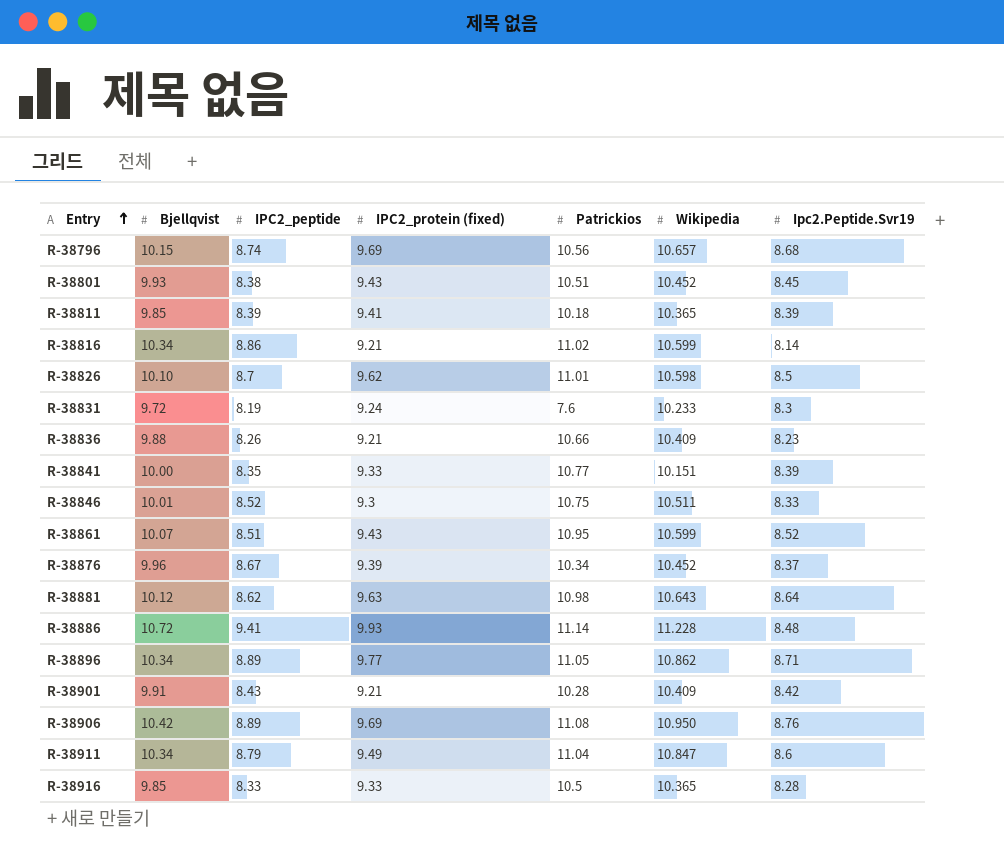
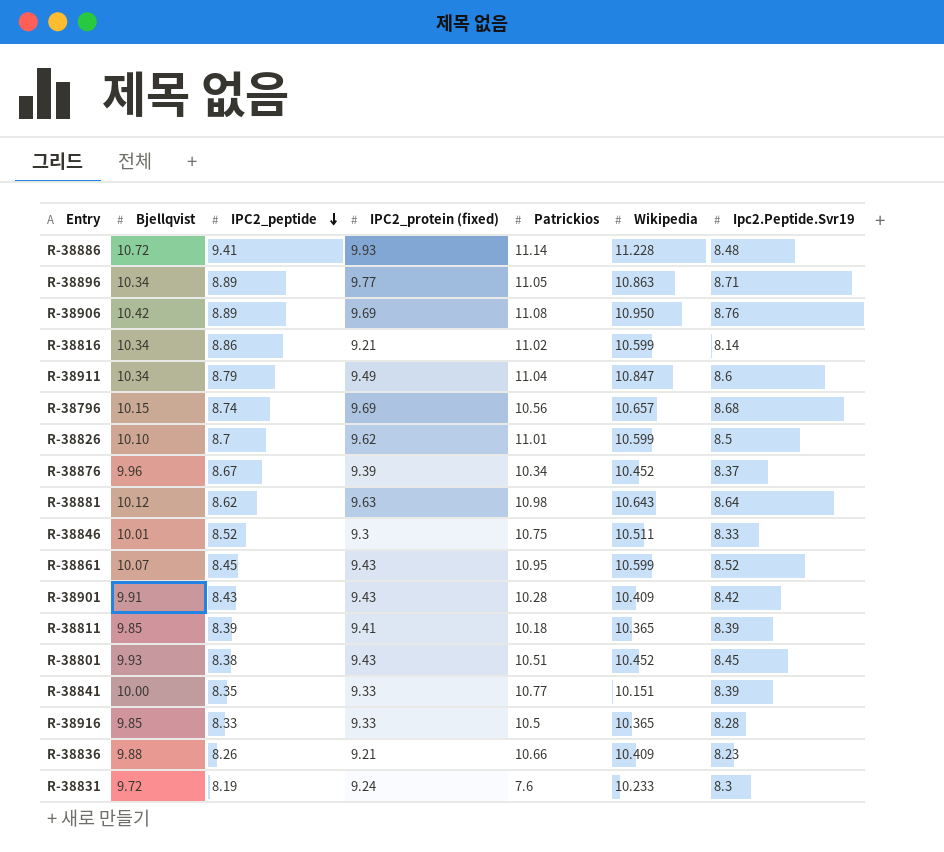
row order: Entry ascending -> IPC2_peptide descending
R-38896 | Wikipedia: 10.862 -> 10.863
R-38826 | Wikipedia: 10.598 -> 10.599
R-38861 | IPC2_peptide: 8.51 -> 8.45
R-38901 | IPC2_protein (fixed): 9.21 -> 9.43

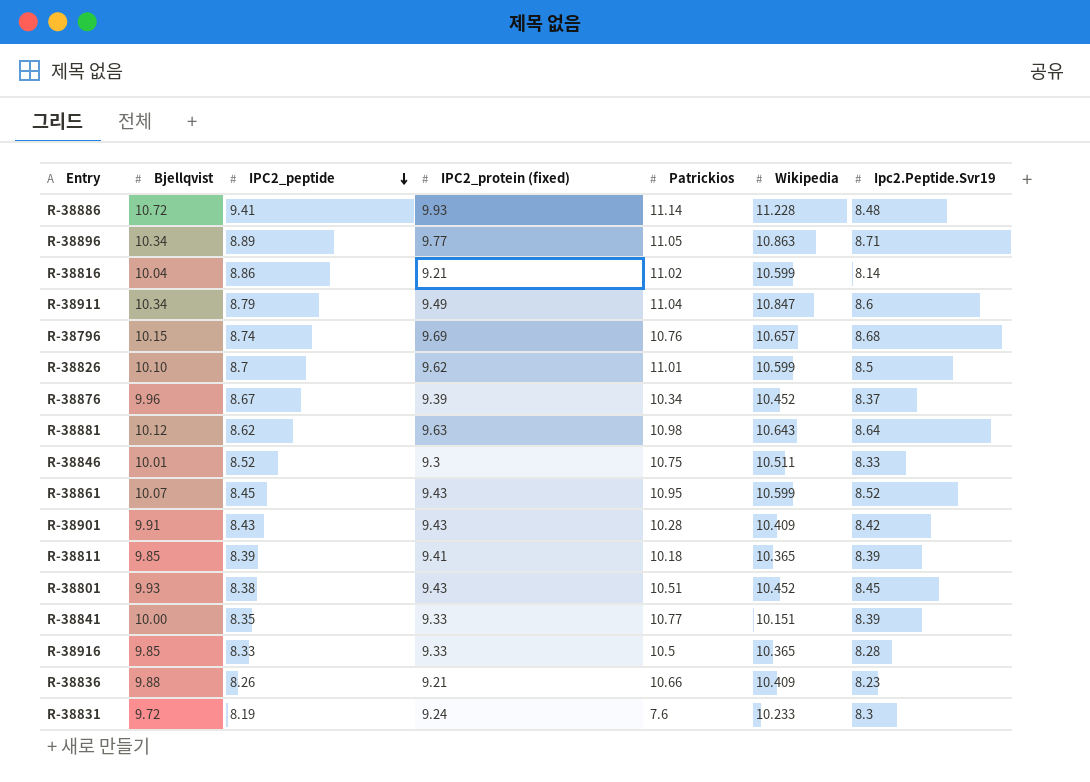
row R-38906: 10.42 | 8.89 | 9.69 | 11.08 | 10.950 | 8.76 -> none
R-38816 | Bjellqvist: 10.34 -> 10.04
R-38796 | Patrickios: 10.56 -> 10.76

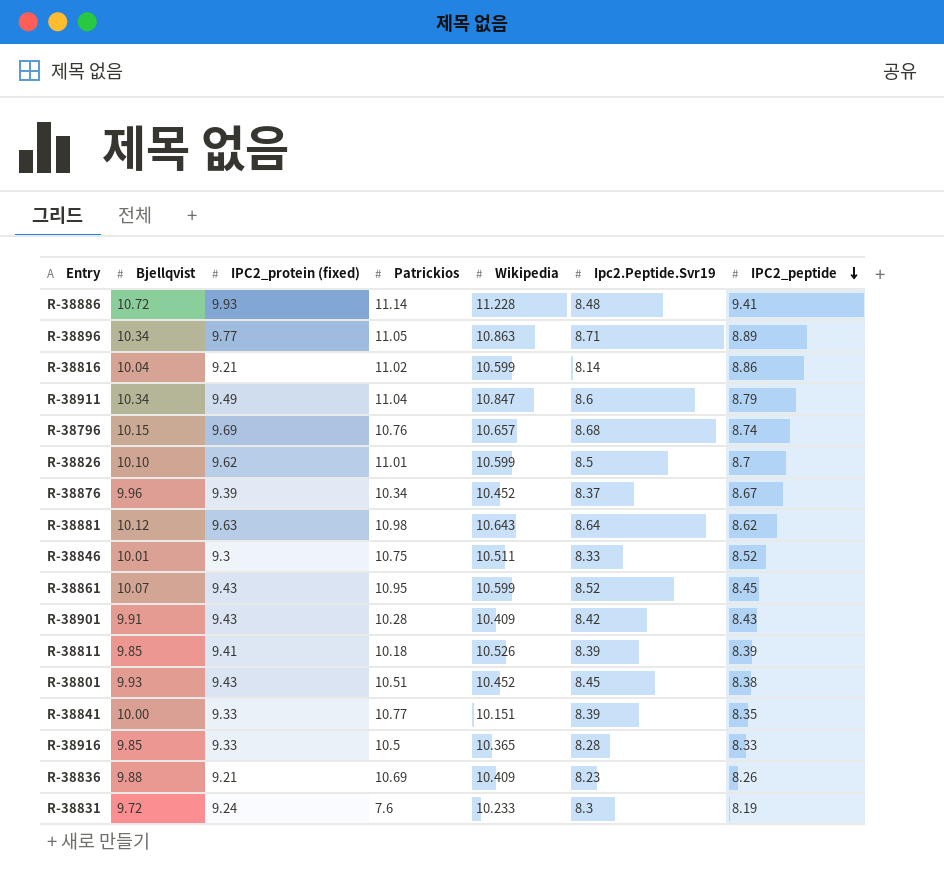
column IPC2_peptide | position: 3 -> 7
R-38811 | Wikipedia: 10.365 -> 10.526
R-38836 | Patrickios: 10.66 -> 10.69

